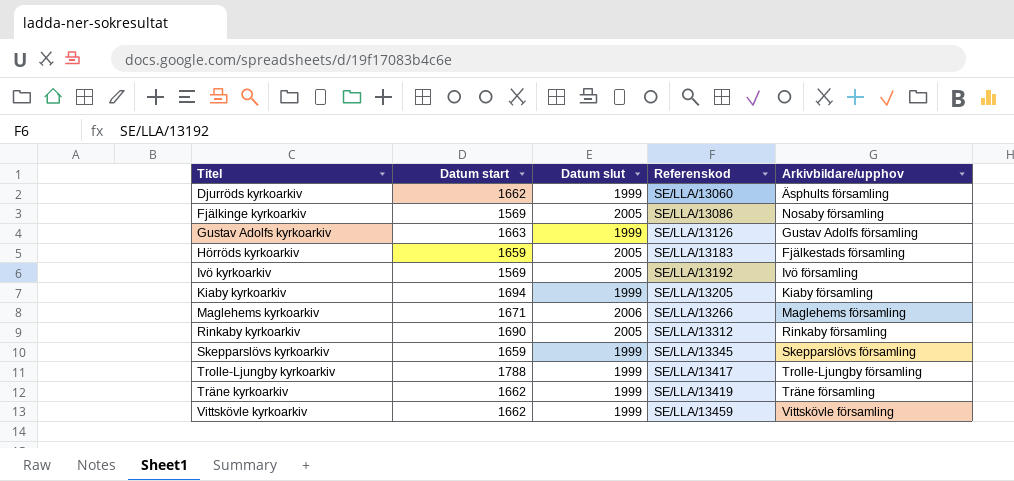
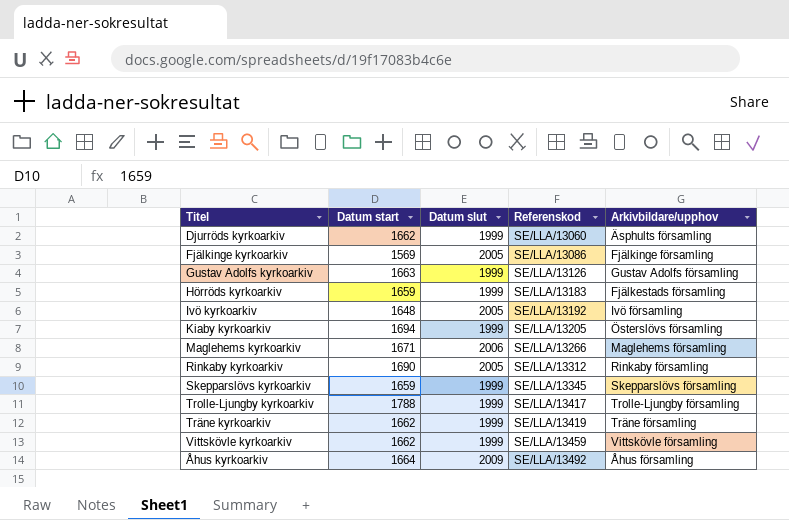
Fjälkinge kyrkoarkiv | Arkivbildare/upphov: Nosaby församling -> Fjälkinge församling
Hörröds kyrkoarkiv | Datum slut: 2005 -> 1999
Ivö kyrkoarkiv | Datum start: 1569 -> 1648
Kiaby kyrkoarkiv | Arkivbildare/upphov: Kiaby församling -> Österslövs församling
row Åhus kyrkoarkiv: none -> 1664 | 2009 | SE/LLA/13492 | Åhus församling

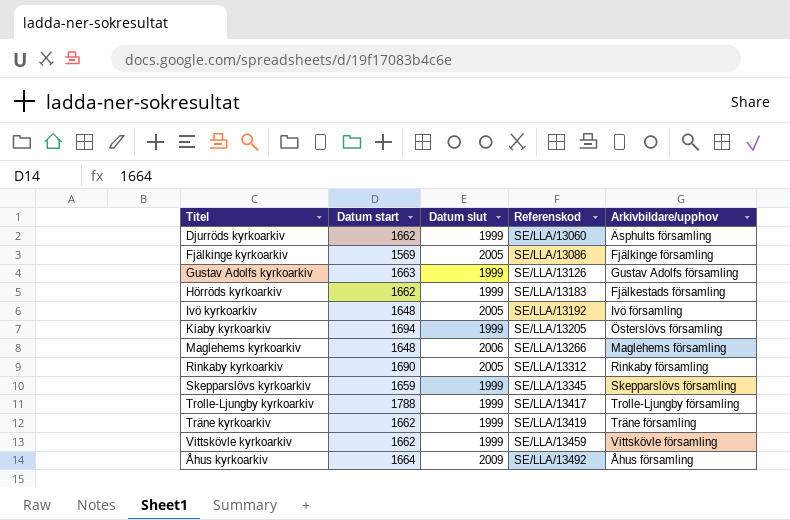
Hörröds kyrkoarkiv | Datum start: 1659 -> 1662
Maglehems kyrkoarkiv | Datum start: 1671 -> 1648

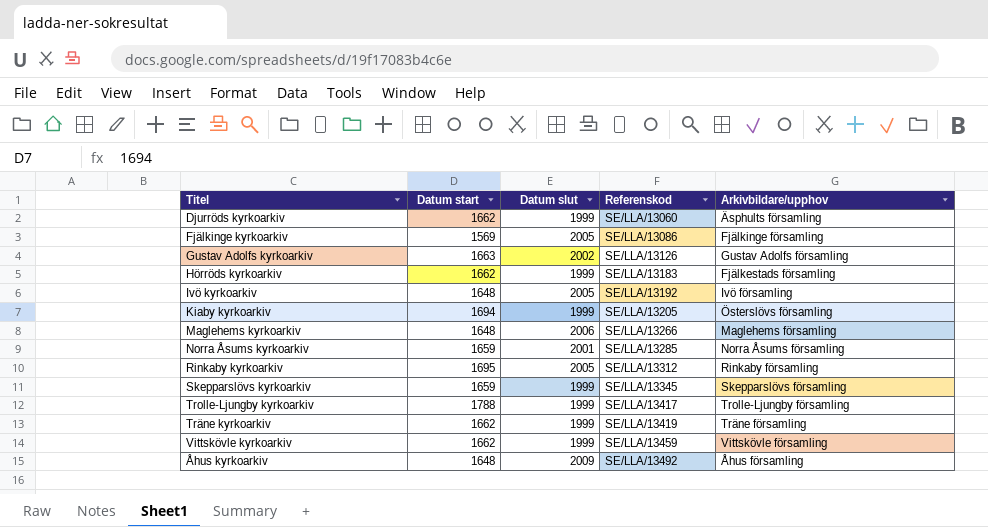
Gustav Adolfs kyrkoarkiv | Datum slut: 1999 -> 2002
row Norra Åsums kyrkoarkiv: none -> 1659 | 2001 | SE/LLA/13285 | Norra Åsums församling
Rinkaby kyrkoarkiv | Datum start: 1690 -> 1695
Åhus kyrkoarkiv | Datum start: 1664 -> 1648

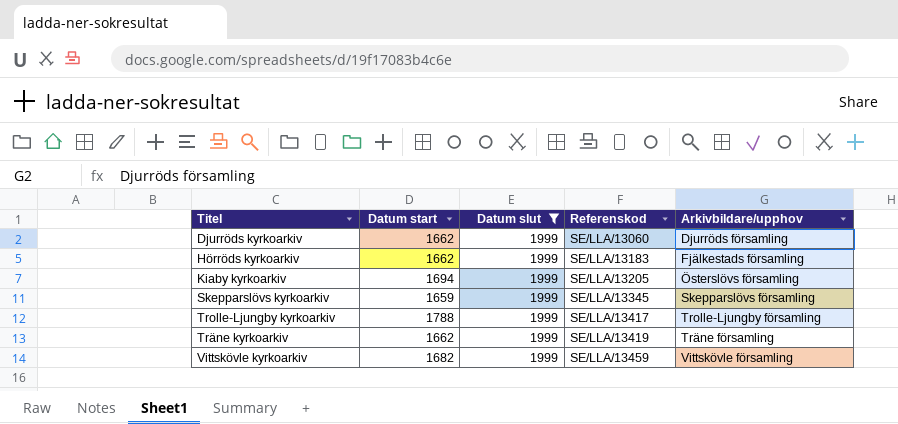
filter: none -> Datum slut = 1999
Djurröds kyrkoarkiv | Arkivbildare/upphov: Äsphults församling -> Djurröds församling
Vittskövle kyrkoarkiv | Datum start: 1662 -> 1682

